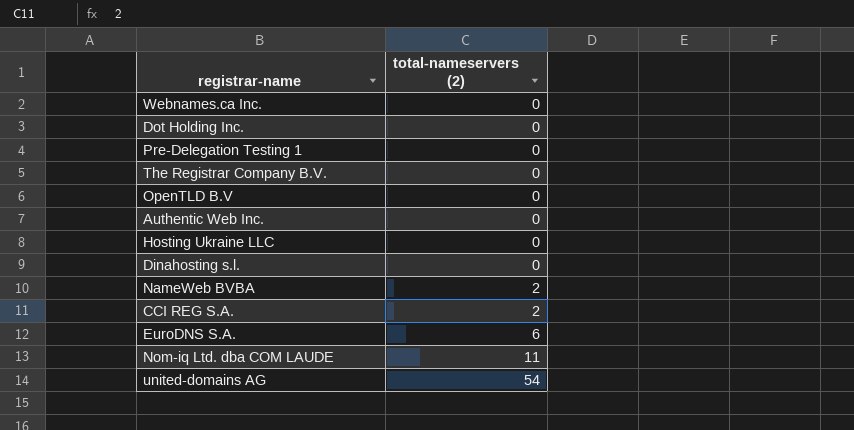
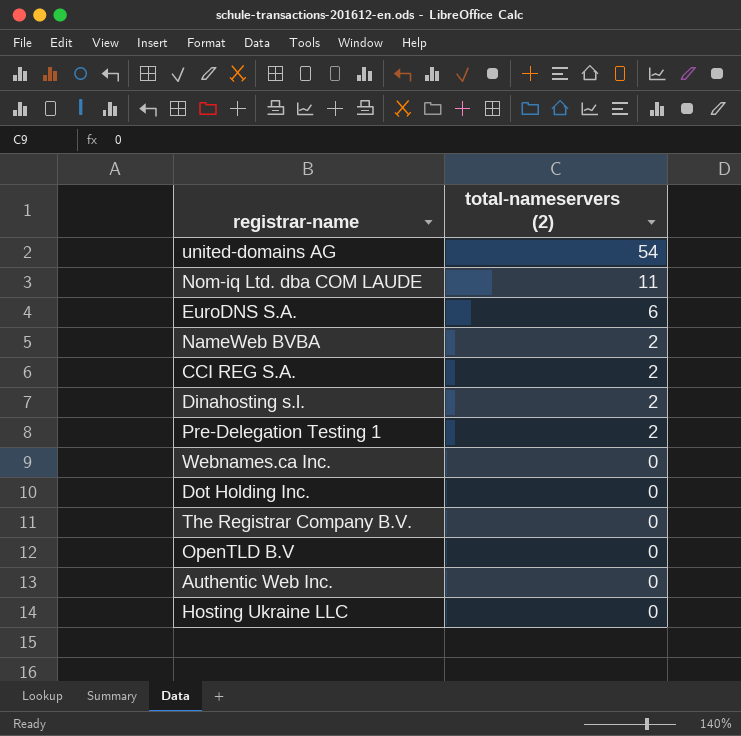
row order: total-nameservers (2) ascending -> total-nameservers (2) descending
Dinahosting s.l. | total-nameservers (2): 0 -> 2
Pre-Delegation Testing 1 | total-nameservers (2): 0 -> 2

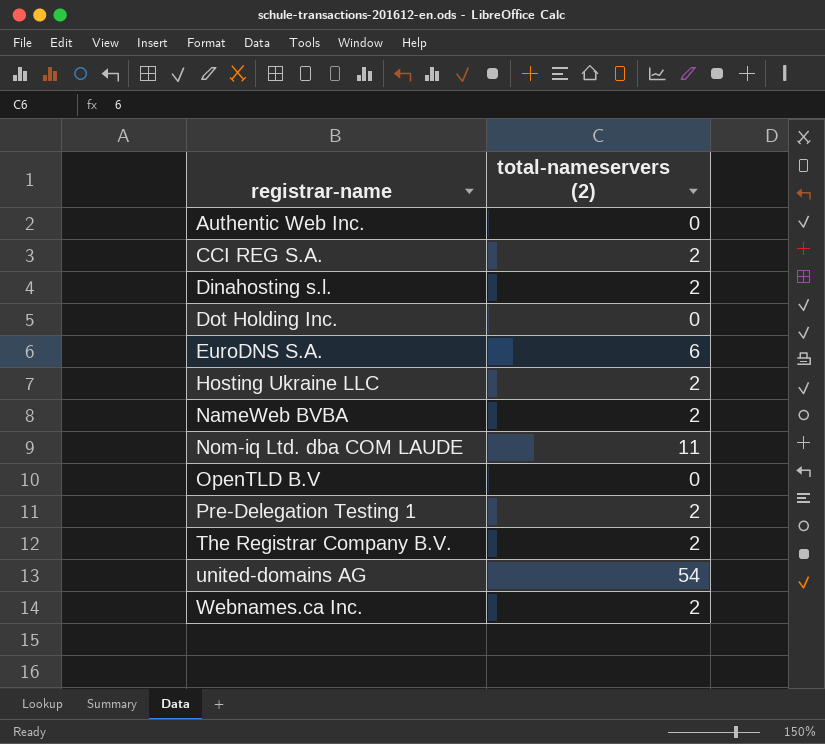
row order: total-nameservers (2) descending -> registrar-name ascending
Hosting Ukraine LLC | total-nameservers (2): 0 -> 2
The Registrar Company B.V. | total-nameservers (2): 0 -> 2
Webnames.ca Inc. | total-nameservers (2): 0 -> 2

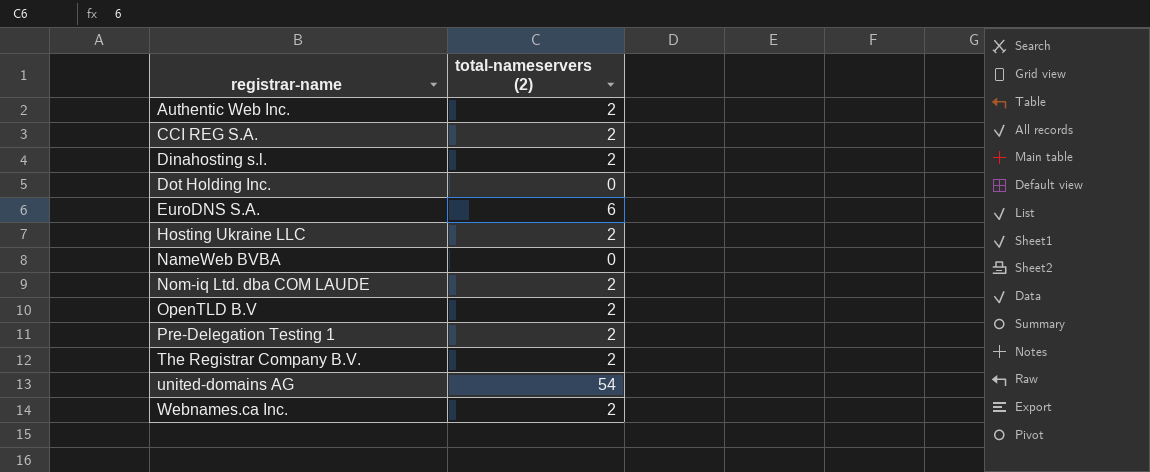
Authentic Web Inc. | total-nameservers (2): 0 -> 2
NameWeb BVBA | total-nameservers (2): 2 -> 0
Nom-iq Ltd. dba COM LAUDE | total-nameservers (2): 11 -> 2
OpenTLD B.V | total-nameservers (2): 0 -> 2

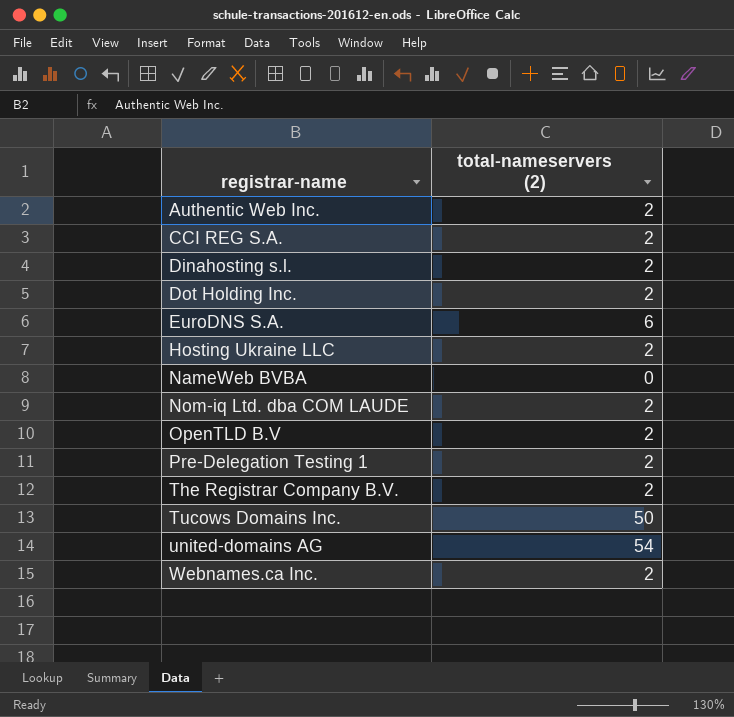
Dot Holding Inc. | total-nameservers (2): 0 -> 2
row Tucows Domains Inc.: none -> 50

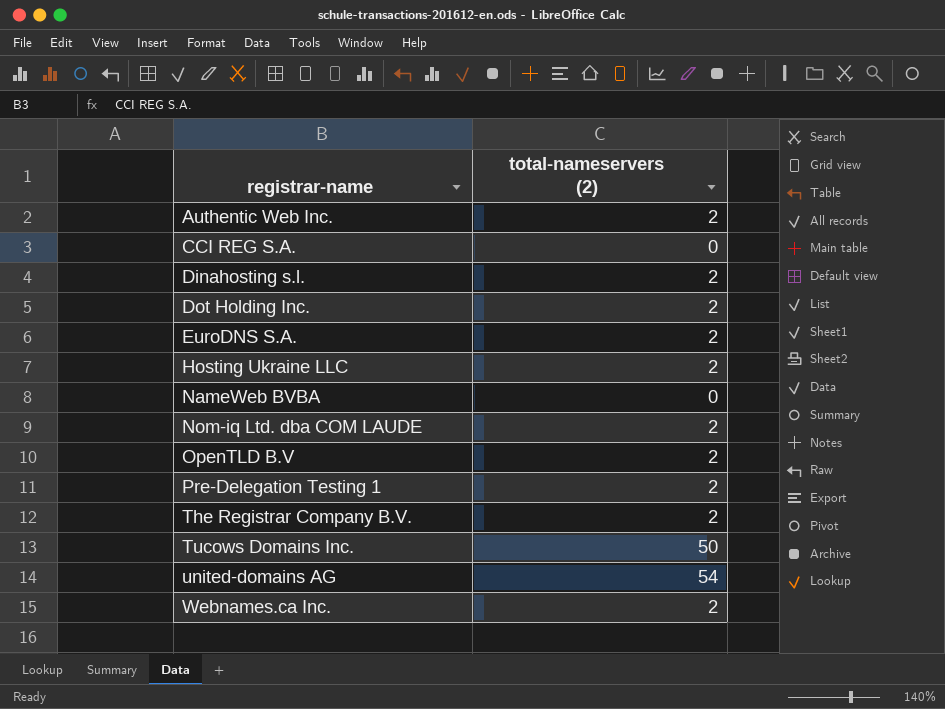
CCI REG S.A. | total-nameservers (2): 2 -> 0
EuroDNS S.A. | total-nameservers (2): 6 -> 2

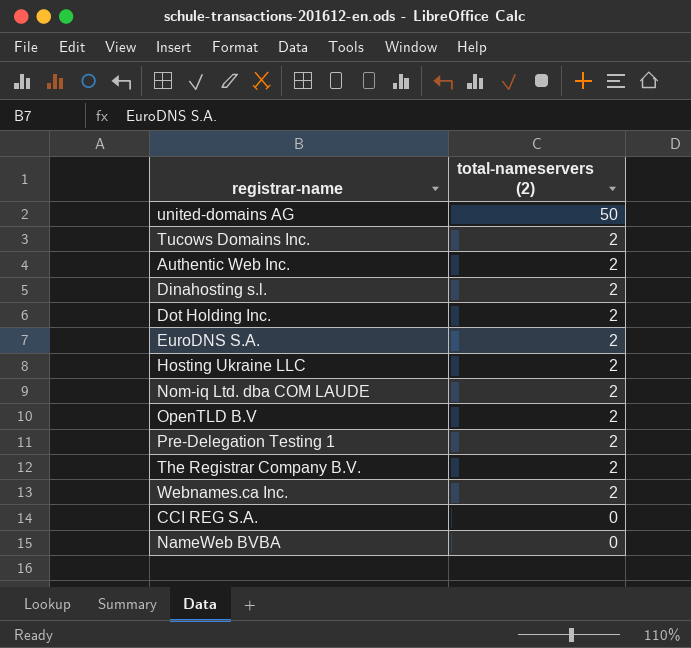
row order: registrar-name ascending -> total-nameservers (2) descending
united-domains AG | total-nameservers (2): 54 -> 50
Tucows Domains Inc. | total-nameservers (2): 50 -> 2

